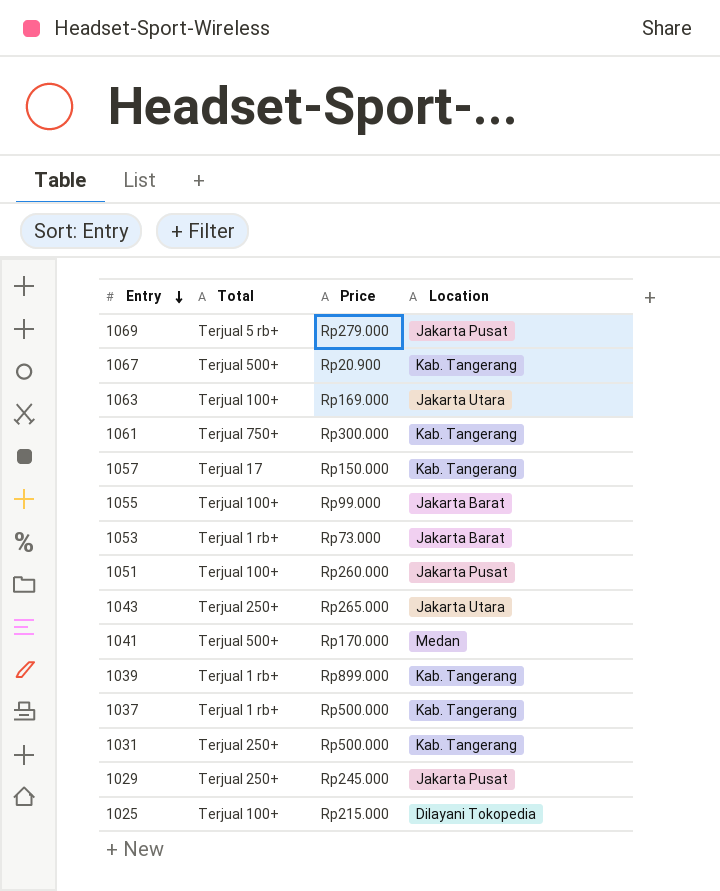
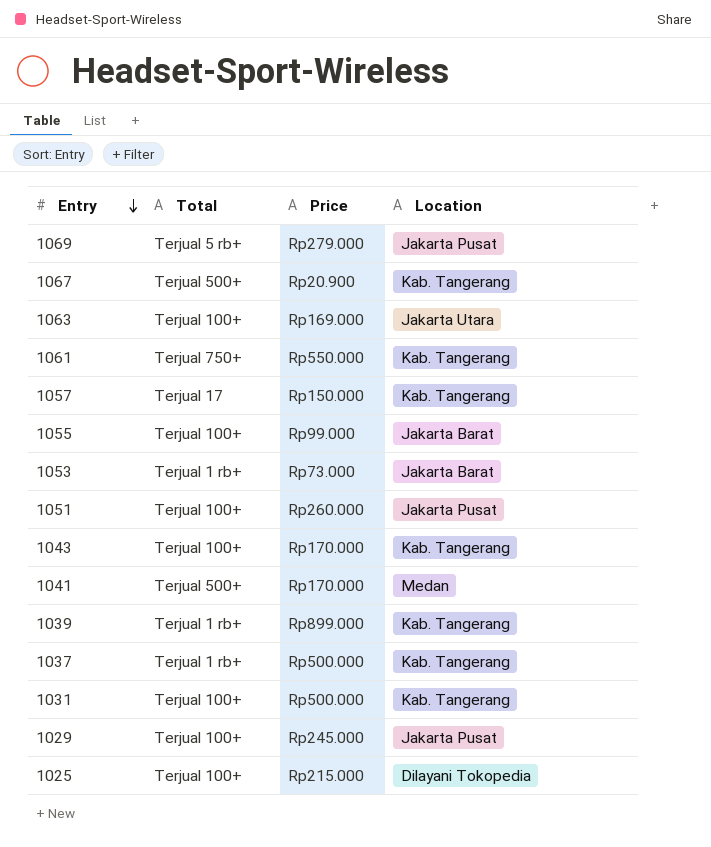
1061 | Price: Rp300.000 -> Rp550.000
1043 | Total: Terjual 250+ -> Terjual 100+
1043 | Price: Rp265.000 -> Rp170.000
1043 | Location: Jakarta Utara -> Kab. Tangerang
1031 | Total: Terjual 250+ -> Terjual 100+
1029 | Total: Terjual 250+ -> Terjual 100+

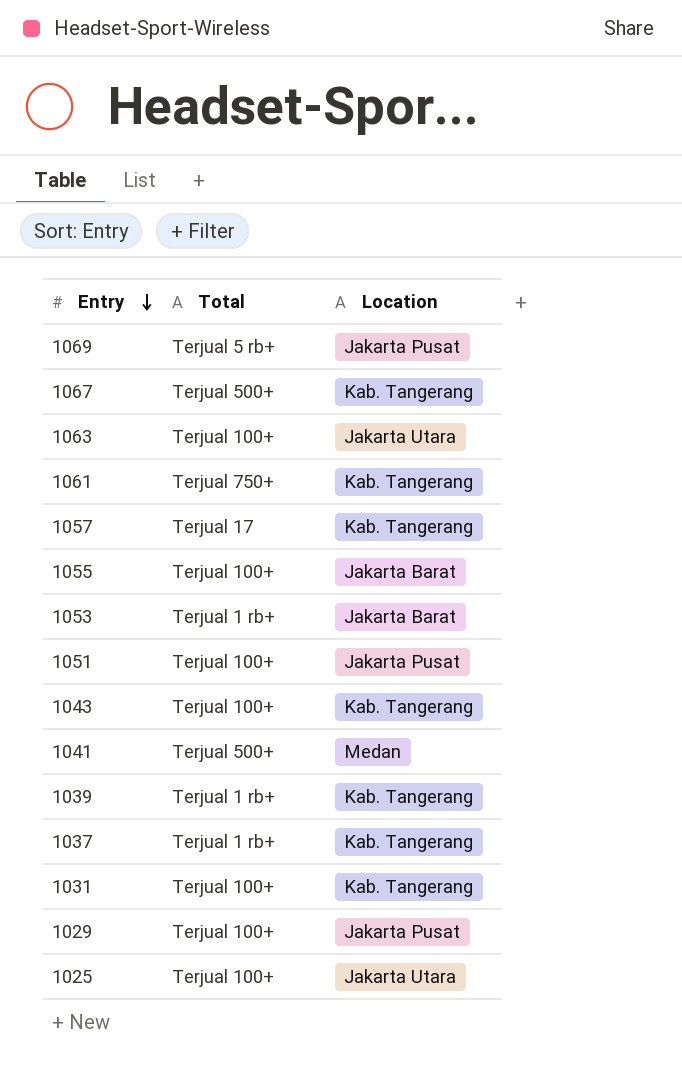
column Price | position: 3 -> none
1025 | Location: Dilayani Tokopedia -> Jakarta Utara

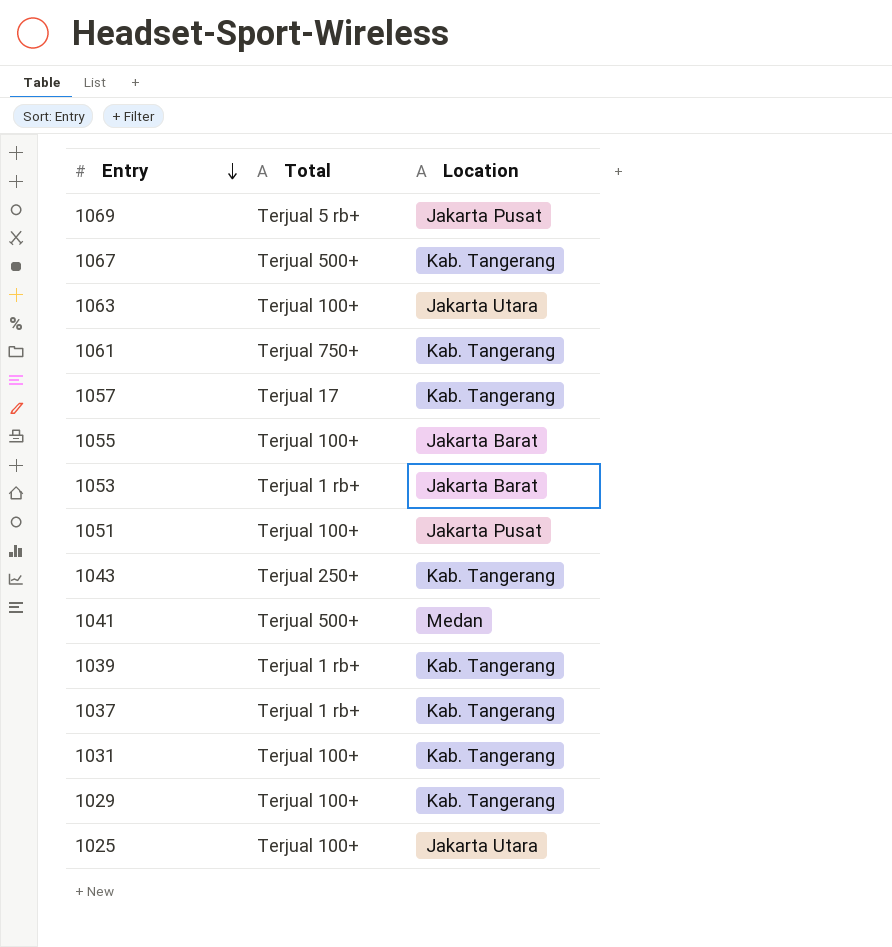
1043 | Total: Terjual 100+ -> Terjual 250+
1029 | Location: Jakarta Pusat -> Kab. Tangerang

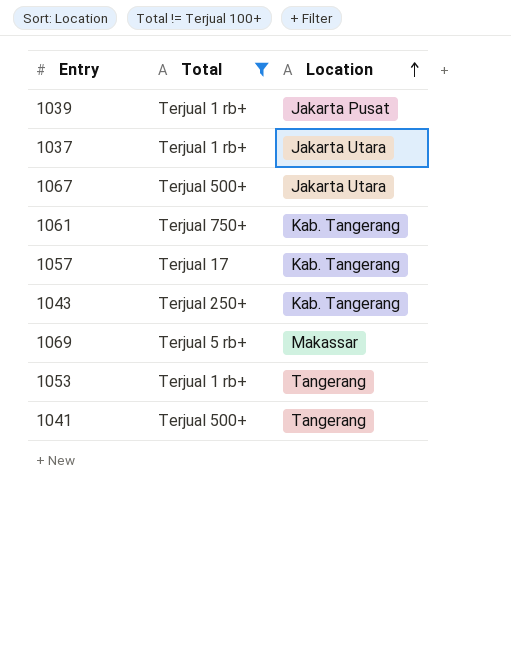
filter: none -> Total != Terjual 100+
row order: Entry descending -> Location ascending
1039 | Location: Kab. Tangerang -> Jakarta Pusat
1037 | Location: Kab. Tangerang -> Jakarta Utara
1067 | Location: Kab. Tangerang -> Jakarta Utara
1069 | Location: Jakarta Pusat -> Makassar
1053 | Location: Jakarta Barat -> Tangerang
1041 | Location: Medan -> Tangerang

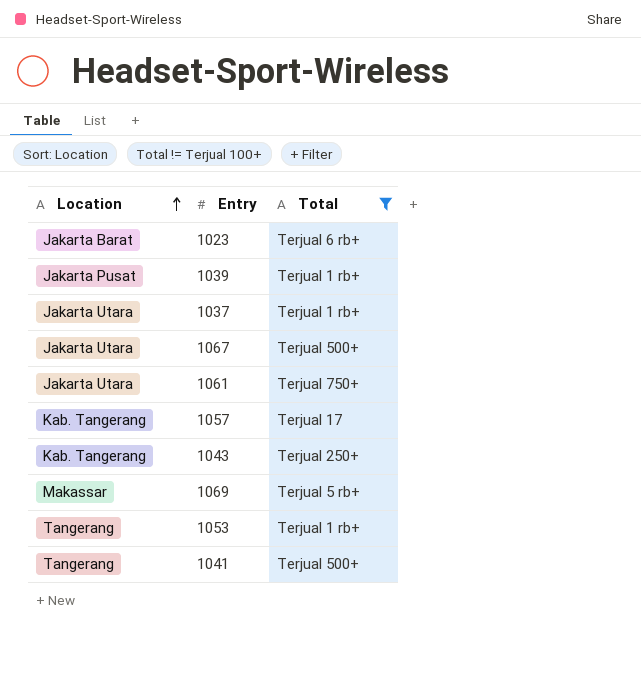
column Location | position: 3 -> 1
row 1023: none -> Jakarta Barat | Terjual 6 rb+
1061 | Location: Kab. Tangerang -> Jakarta Utara

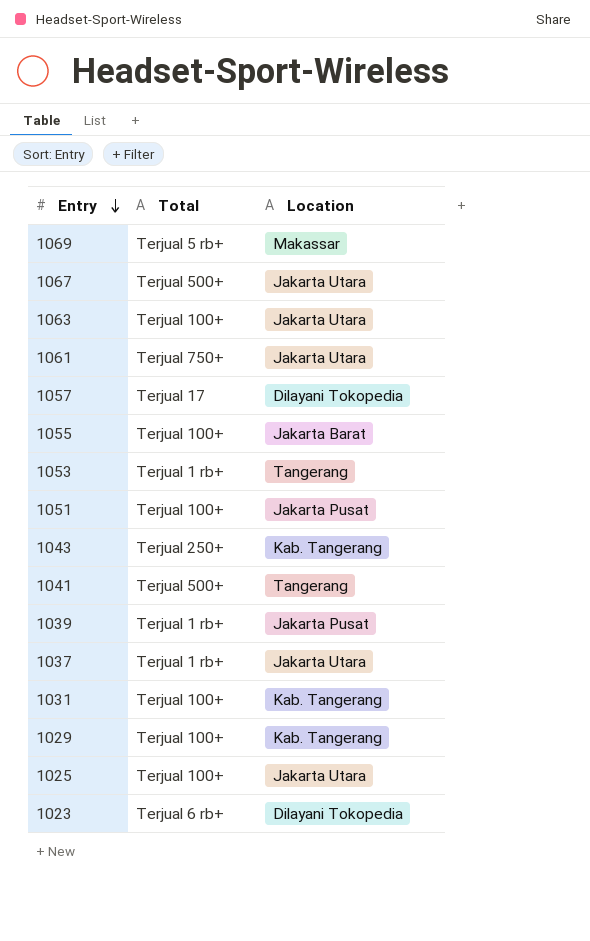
filter: Total != Terjual 100+ -> none
row order: Location ascending -> Entry descending
column Location | position: 1 -> 3
1057 | Location: Kab. Tangerang -> Dilayani Tokopedia
1023 | Location: Jakarta Barat -> Dilayani Tokopedia

